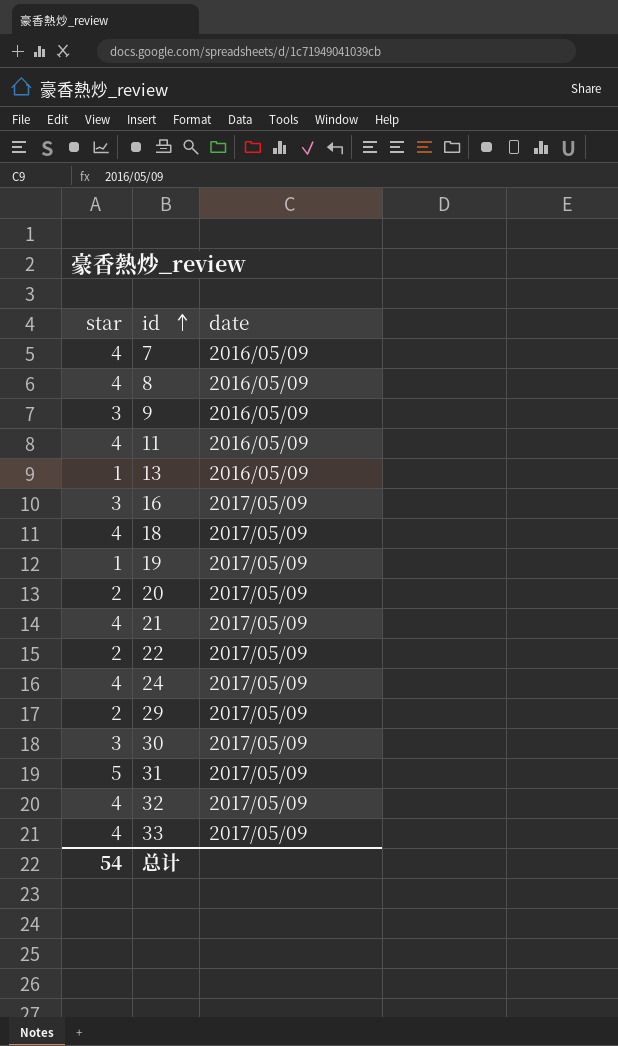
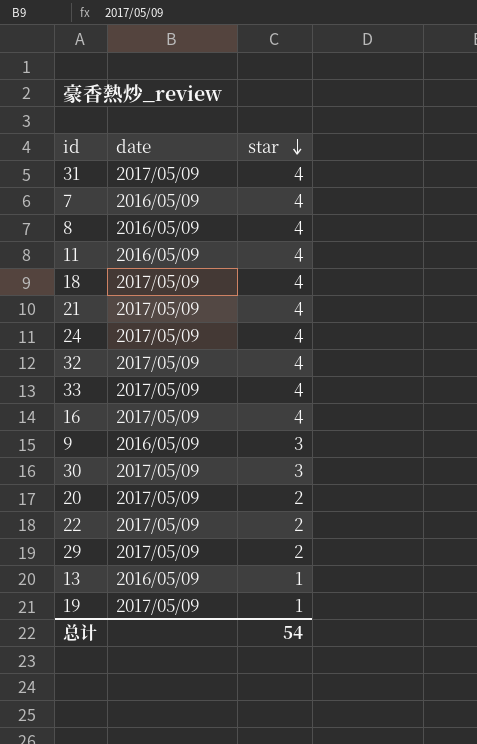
row order: id ascending -> star descending
column star | position: 1 -> 3
31 | star: 5 -> 4
16 | star: 3 -> 4

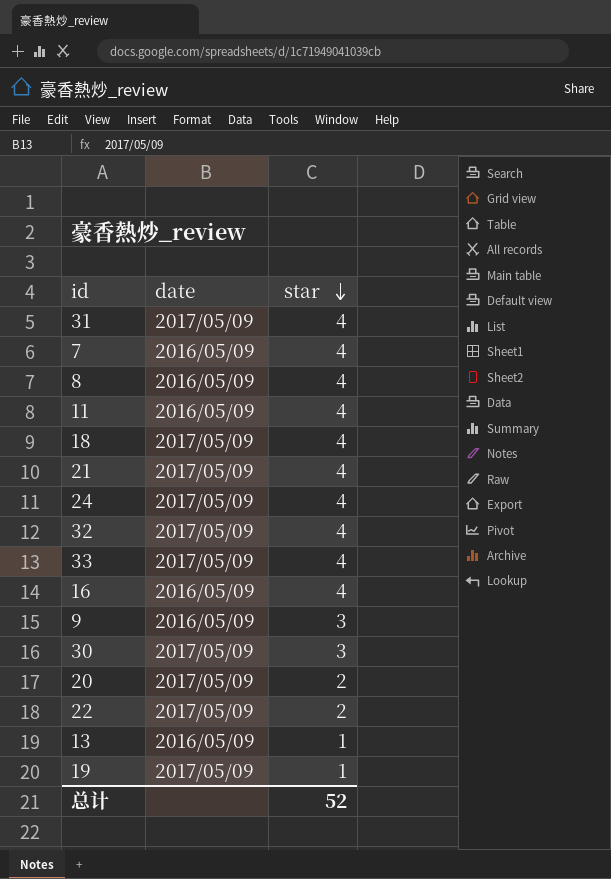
row 29: 2017/05/09 | 2 -> none
16 | date: 2017/05/09 -> 2016/05/09
总计 | star: 54 -> 52

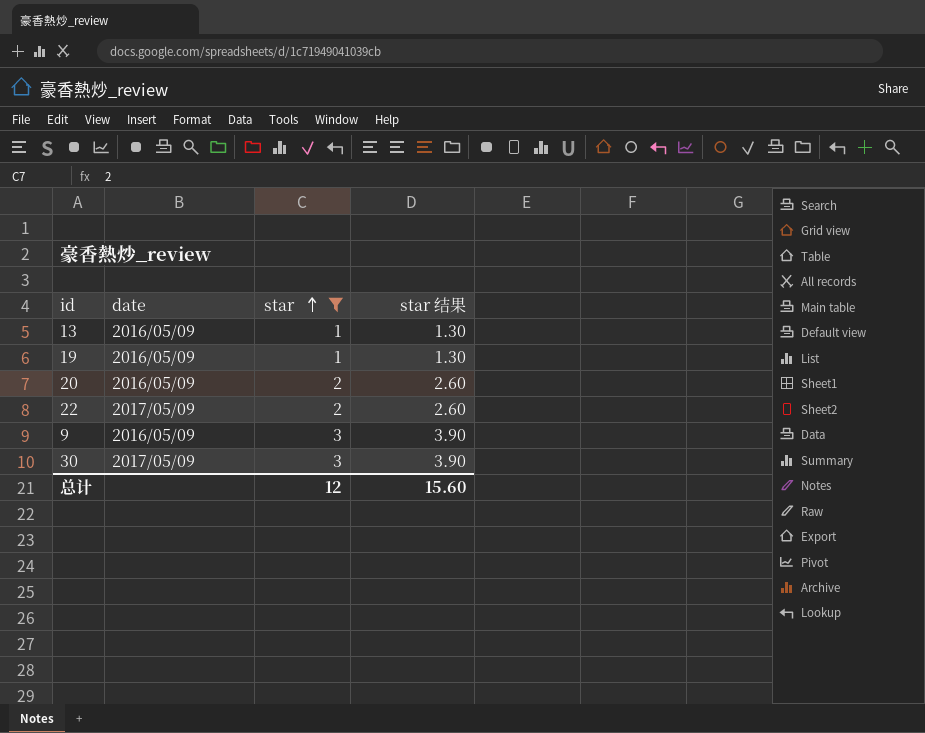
filter: none -> star != 4
row order: star descending -> star ascending
column star 结果 | formula: none -> [star] * 1.3
19 | date: 2017/05/09 -> 2016/05/09
20 | date: 2017/05/09 -> 2016/05/09
总计 | star: 52 -> 12

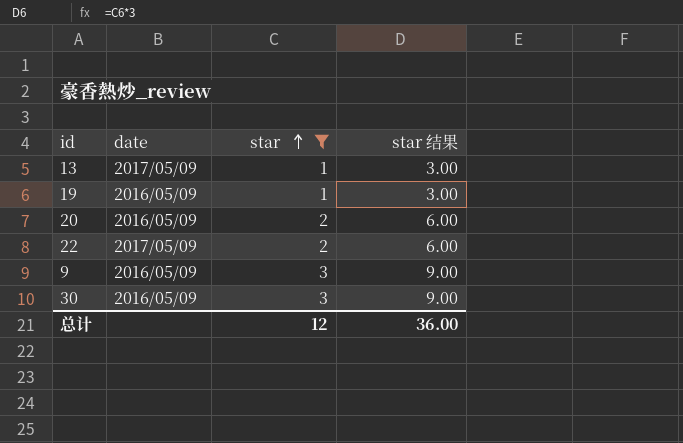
column star 结果 | formula: [star] * 1.3 -> [star] * 3
13 | date: 2016/05/09 -> 2017/05/09
30 | date: 2017/05/09 -> 2016/05/09
总计 | star 结果: 15.60 -> 36.00

